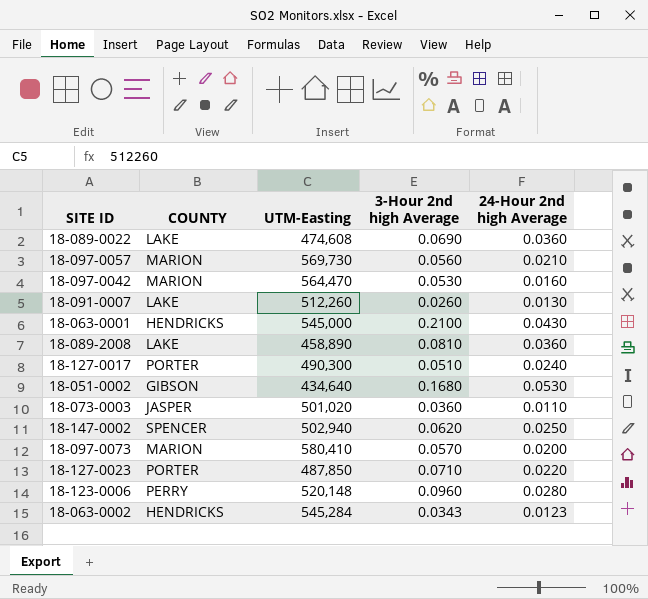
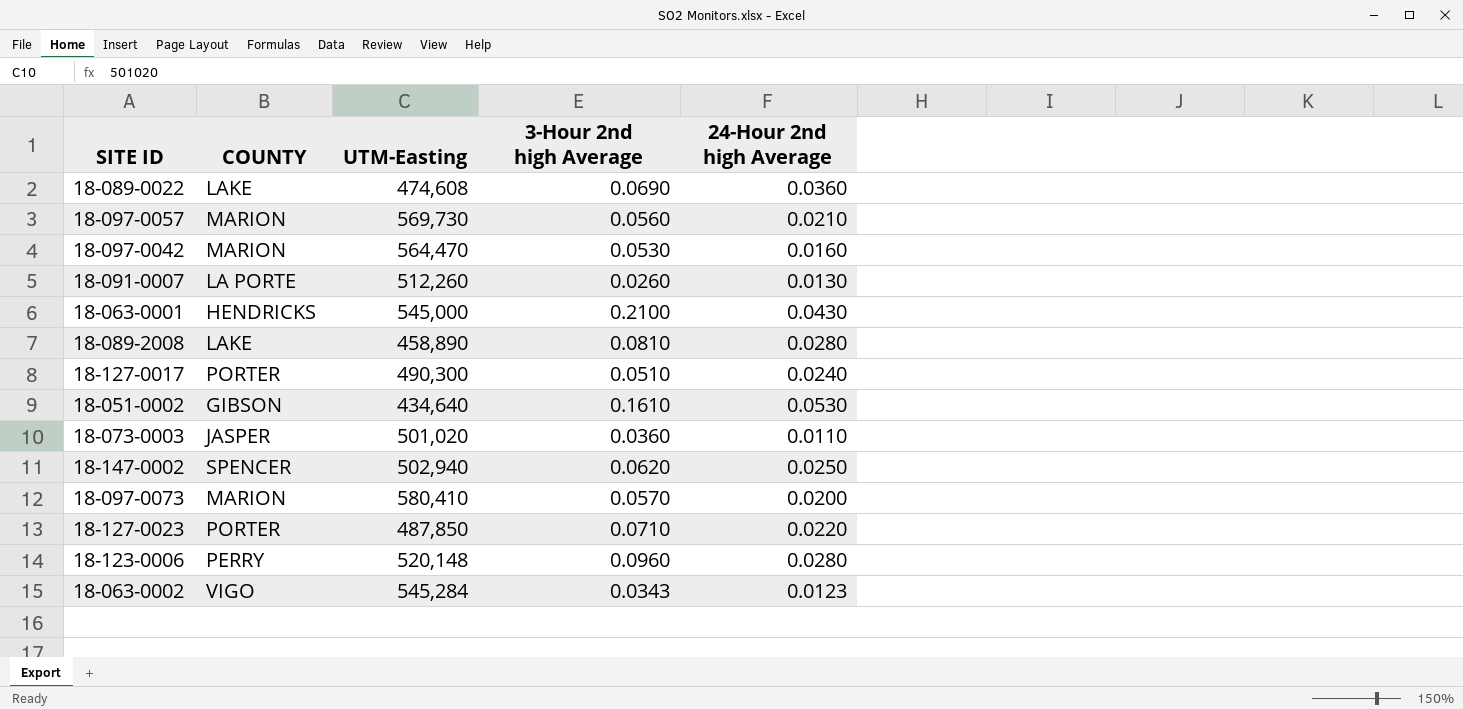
18-091-0007 | COUNTY: LAKE -> LA PORTE
18-089-2008 | 24-Hour 2nd high Average: 0.0360 -> 0.0280
18-051-0002 | 3-Hour 2nd high Average: 0.1680 -> 0.1610
18-063-0002 | COUNTY: HENDRICKS -> VIGO

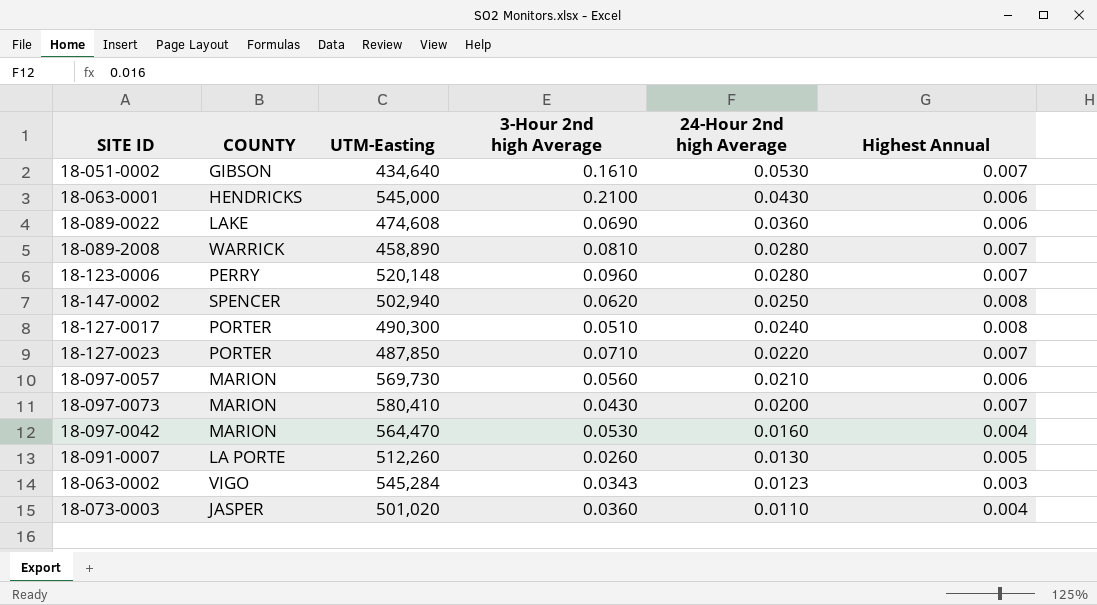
row order: none -> 24-Hour 2nd high Average descending
column Highest Annual | position: none -> 6
18-089-2008 | COUNTY: LAKE -> WARRICK
18-097-0073 | 3-Hour 2nd high Average: 0.0570 -> 0.0430

